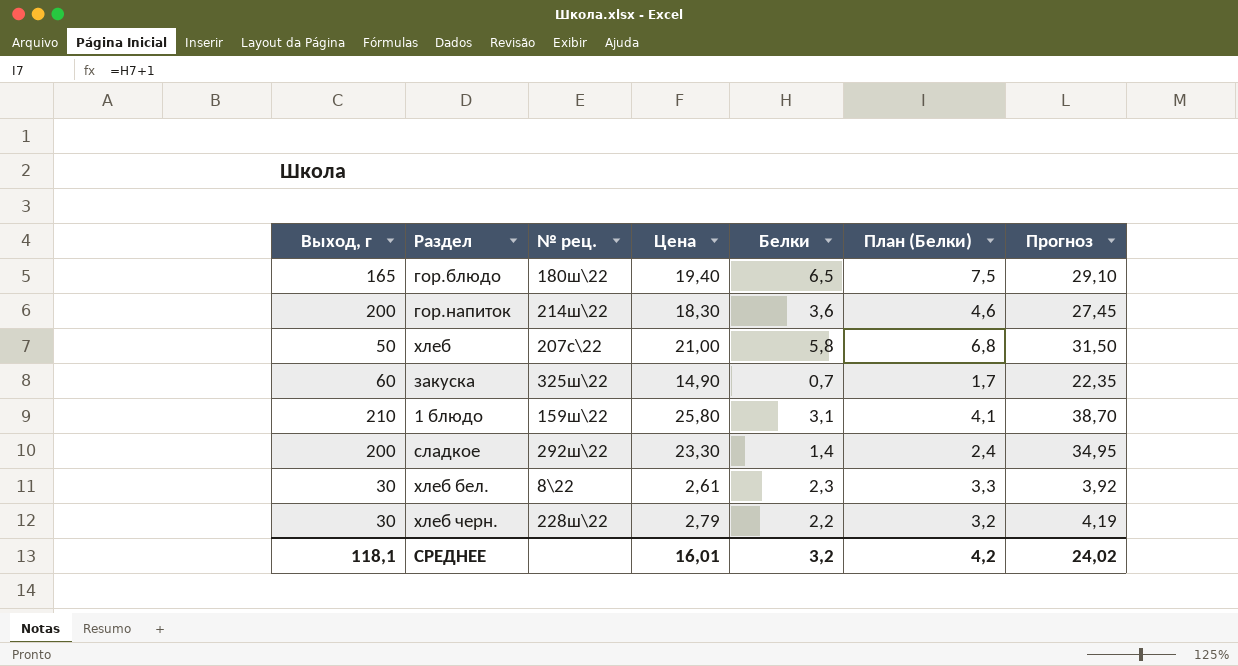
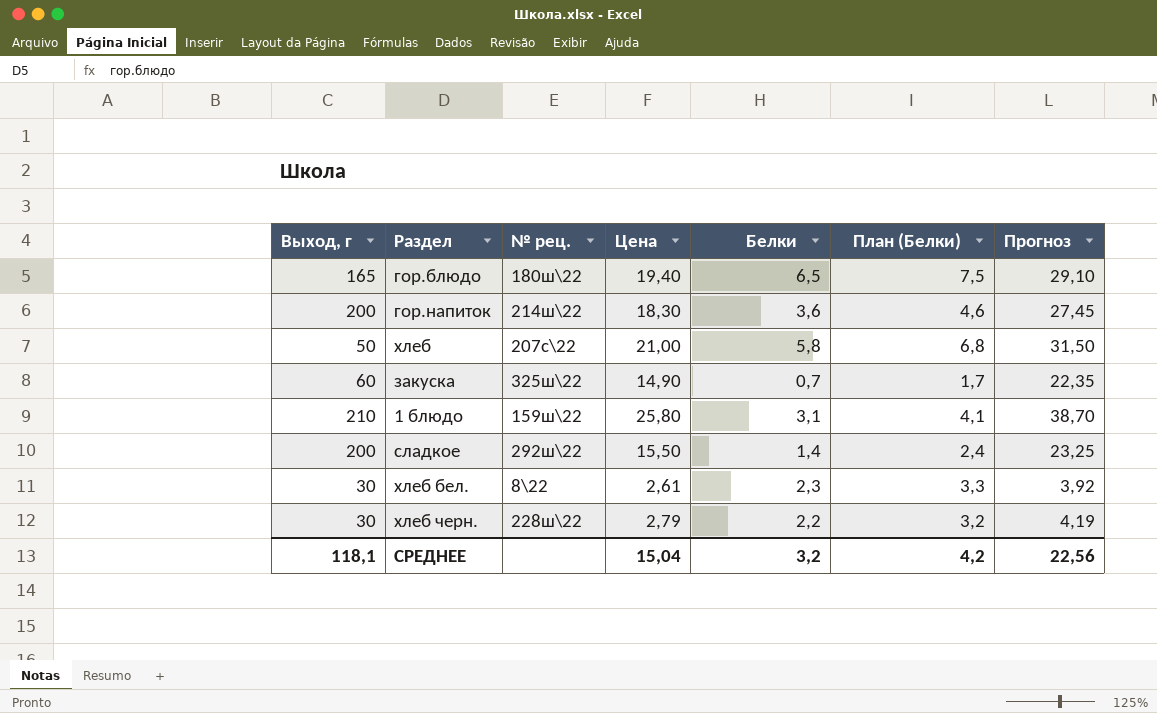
сладкое | Цена: 23,30 -> 15,50
сладкое | Прогноз: 34,95 -> 23,25
СРЕДНЕЕ | Цена: 16,01 -> 15,04
СРЕДНЕЕ | Прогноз: 24,02 -> 22,56

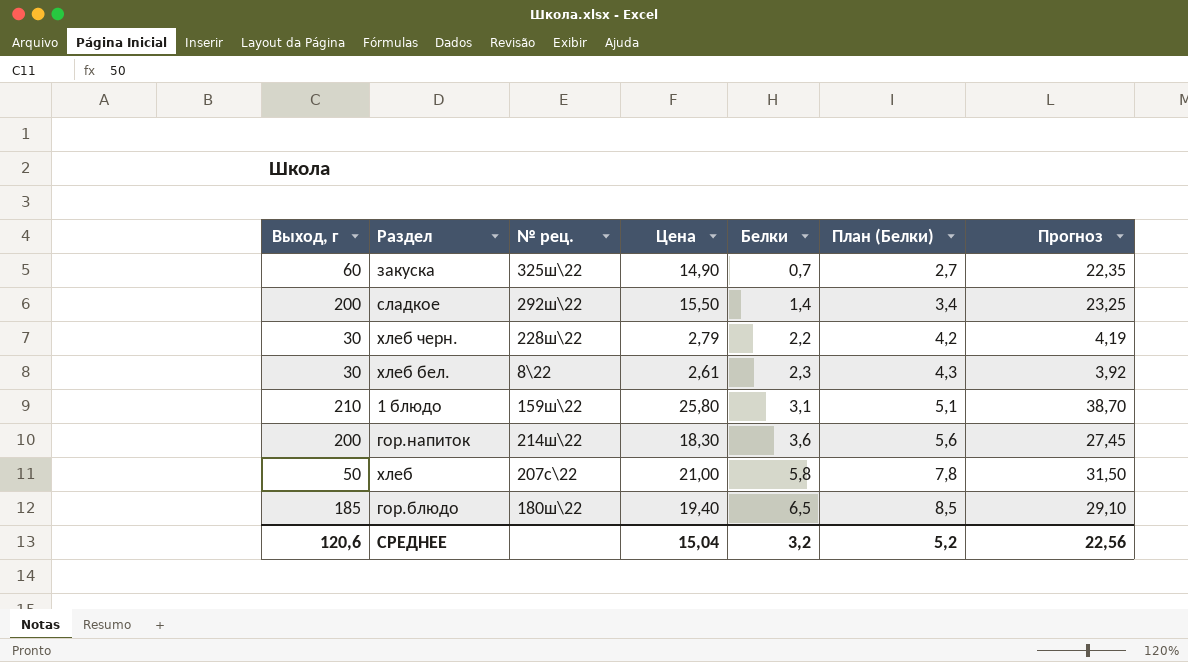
row order: none -> Белки ascending
column План (Белки) | formula: [Белки] + 1 -> [Белки] + 2
гор.блюдо | Выход, г: 165 -> 185
СРЕДНЕЕ | Выход, г: 118,1 -> 120,6
СРЕДНЕЕ | План (Белки): 4,2 -> 5,2

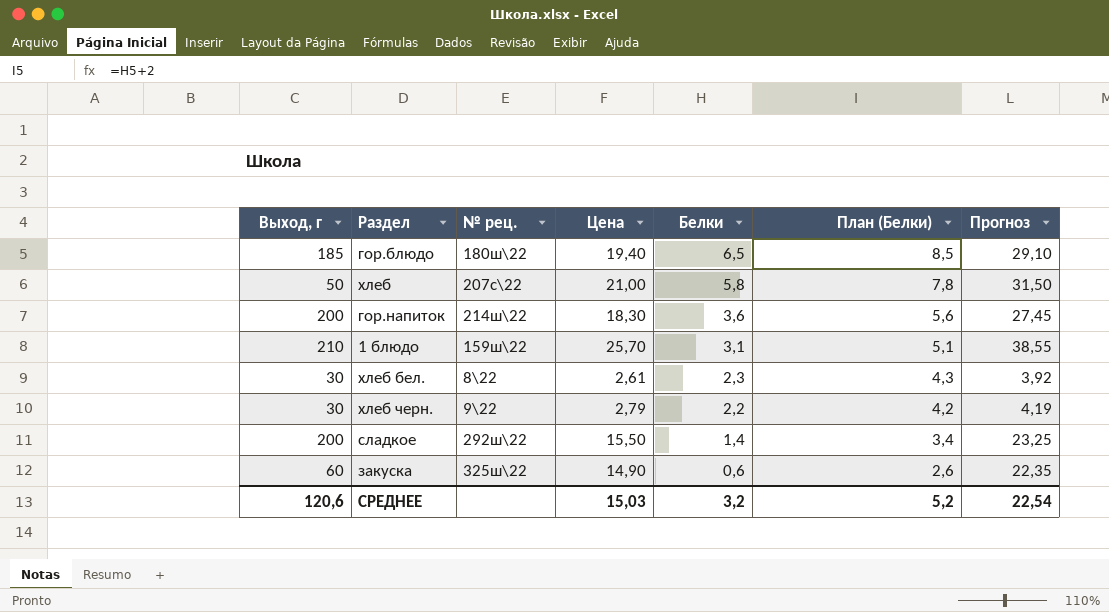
row order: Белки ascending -> Белки descending
1 блюдо | Цена: 25,80 -> 25,70
1 блюдо | Прогноз: 38,70 -> 38,55
хлеб черн. | № рец.: 228ш\22 -> 9\22
закуска | Белки: 0,7 -> 0,6
закуска | План (Белки): 2,7 -> 2,6
СРЕДНЕЕ | Цена: 15,04 -> 15,03
СРЕДНЕЕ | Прогноз: 22,56 -> 22,54

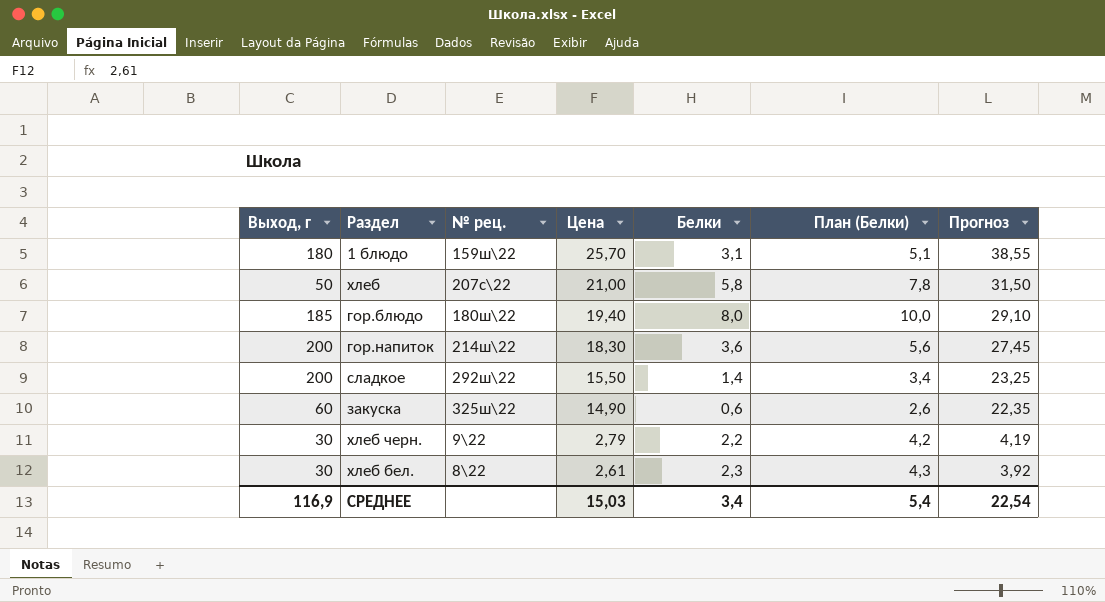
row order: Белки descending -> Цена descending
1 блюдо | Выход, г: 210 -> 180
гор.блюдо | Белки: 6,5 -> 8,0
гор.блюдо | План (Белки): 8,5 -> 10,0
СРЕДНЕЕ | Выход, г: 120,6 -> 116,9
СРЕДНЕЕ | Белки: 3,2 -> 3,4
СРЕДНЕЕ | План (Белки): 5,2 -> 5,4

